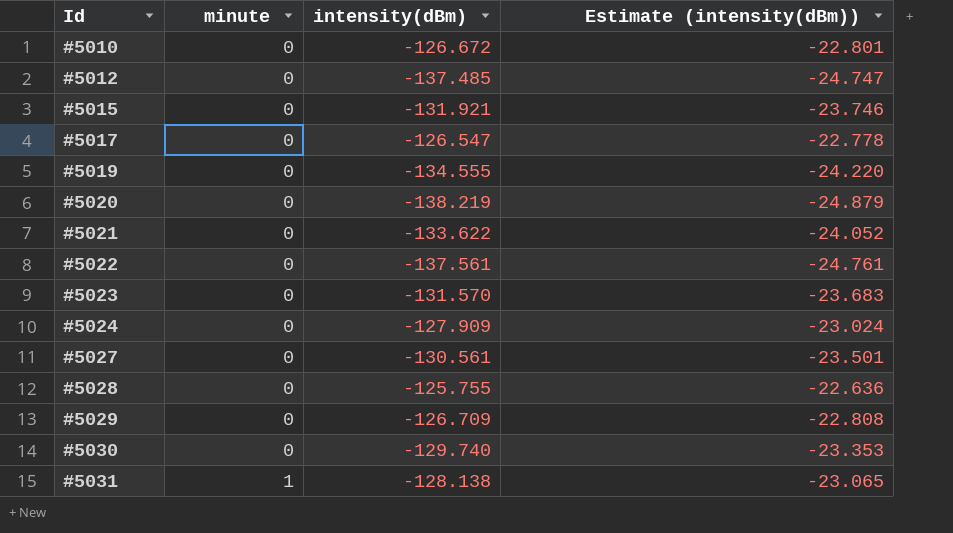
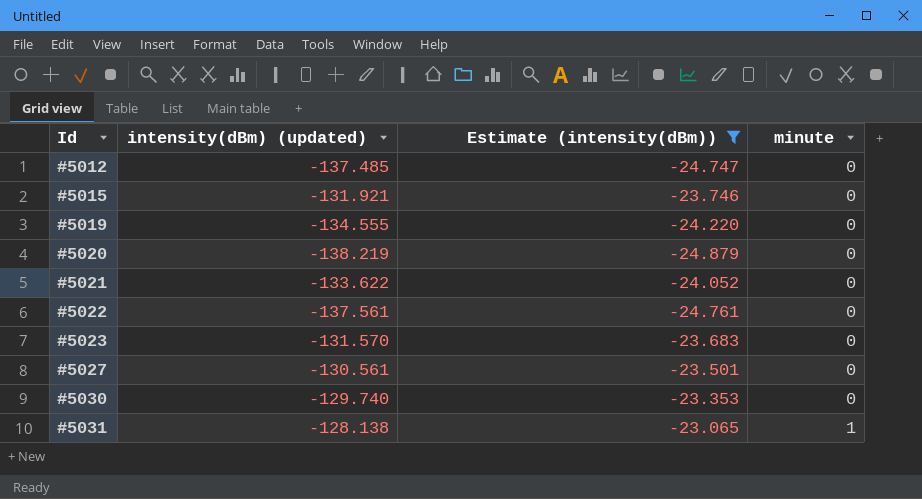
filter: none -> Estimate (intensity(dBm)) <= -23.065
column name: intensity(dBm) -> intensity(dBm) (updated)
column minute | position: 2 -> 4

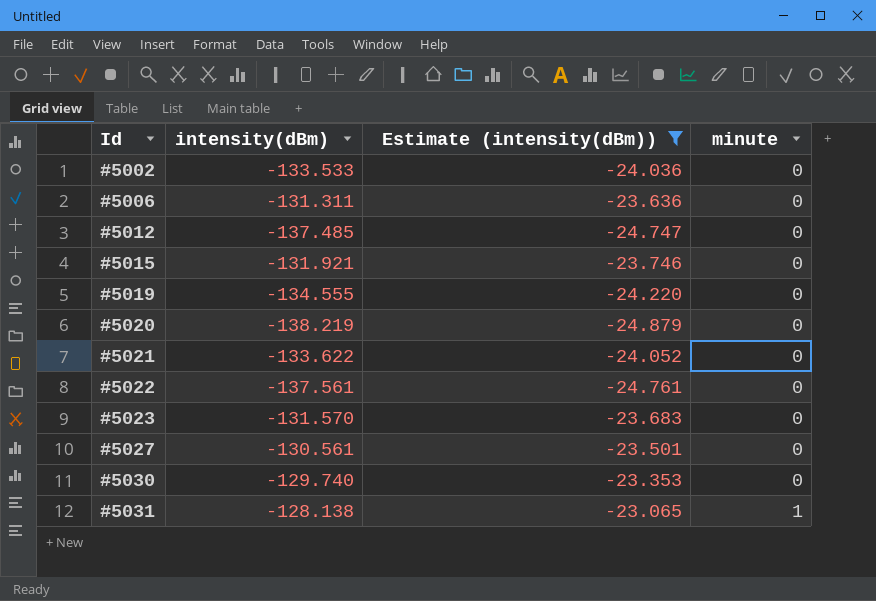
column name: intensity(dBm) (updated) -> intensity(dBm)
row #5002: none -> -133.533 | -24.036 | 0
row #5006: none -> -131.311 | -23.636 | 0

